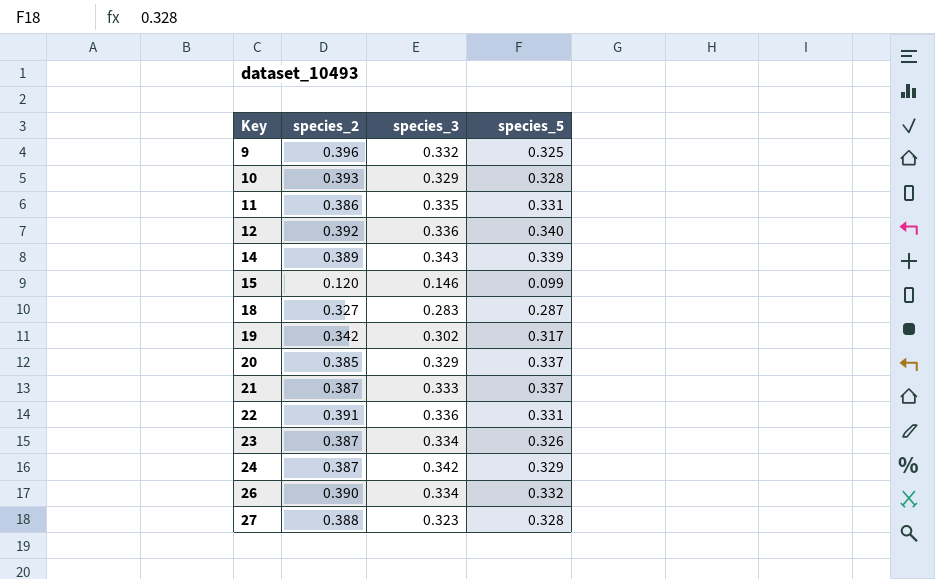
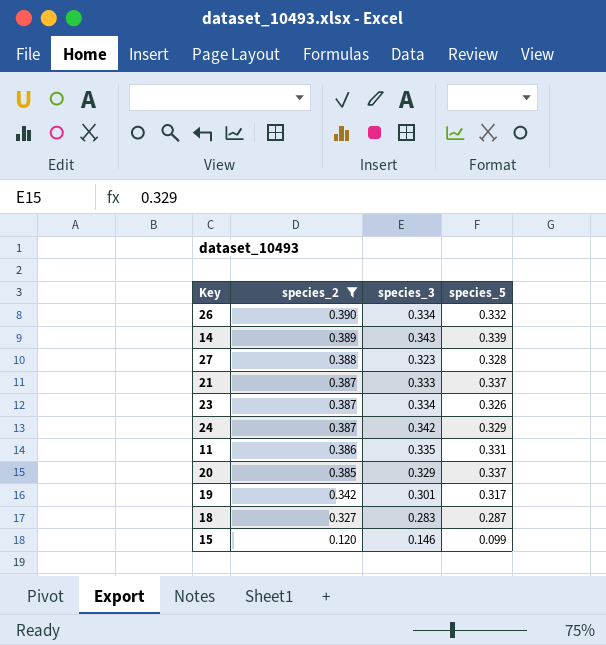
filter: none -> species_2 <= 0.390
row order: Key ascending -> species_2 descending
19 | species_3: 0.302 -> 0.301

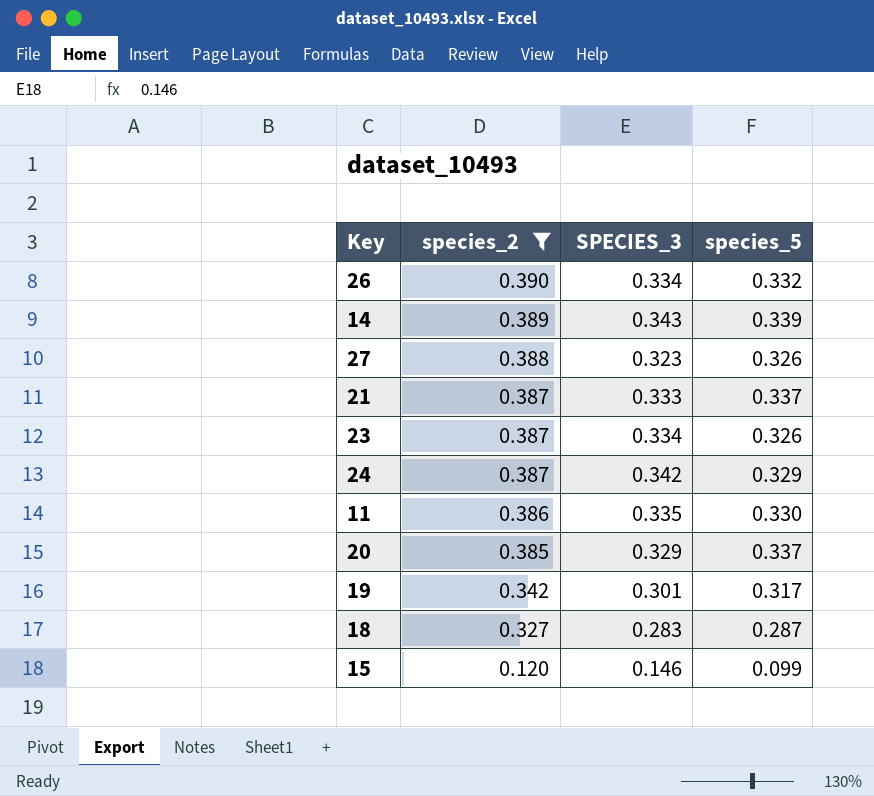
column name: species_3 -> SPECIES_3
27 | species_5: 0.328 -> 0.326
11 | species_5: 0.331 -> 0.330

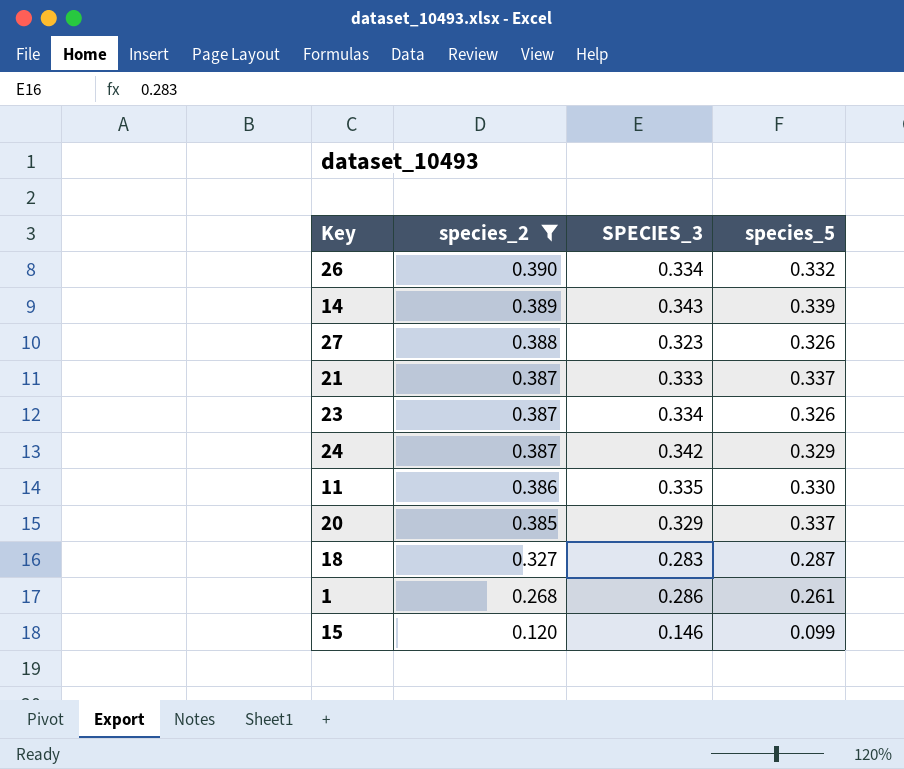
row 19: 0.342 | 0.301 | 0.317 -> none
row 1: none -> 0.268 | 0.286 | 0.261

